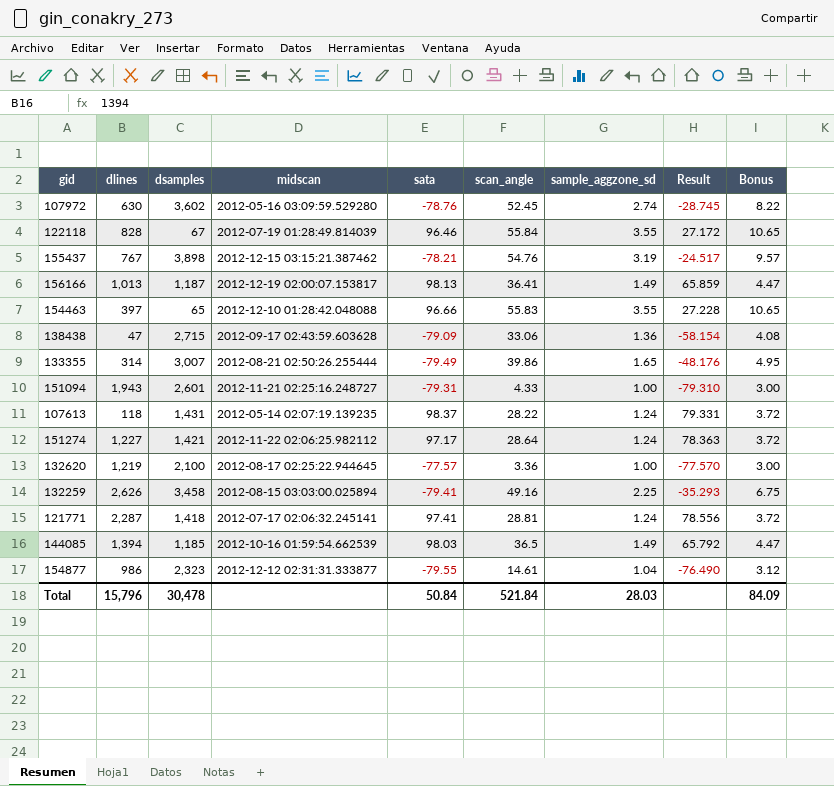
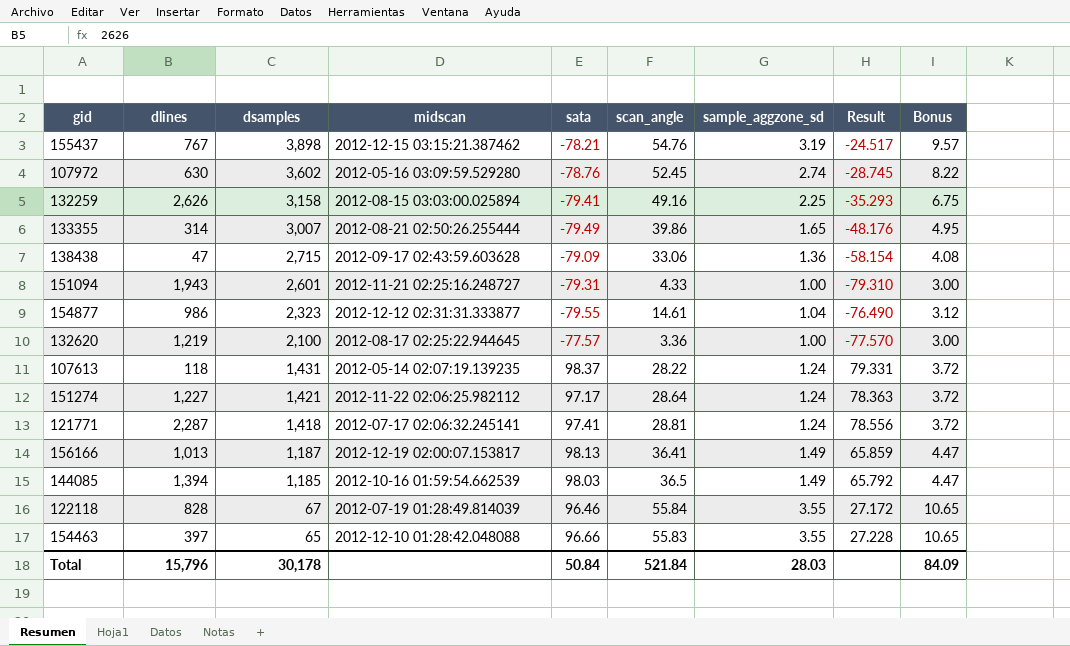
row order: none -> dsamples descending
132259 | dsamples: 3,458 -> 3,158
Total | dsamples: 30,478 -> 30,178

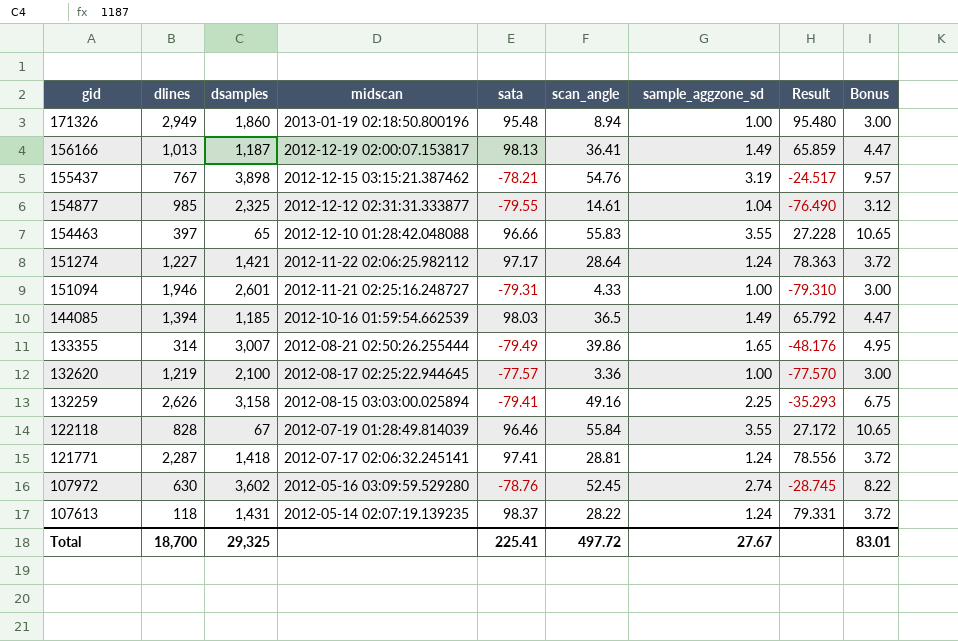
row order: dsamples descending -> gid descending
row 138438: 47 | 2,715 | 2012-09-17 02:43:59.603628 | -79.09 | 33.06 | 1.36 | -58.154 | 4.08 -> none
row 171326: none -> 2,949 | 1,860 | 2013-01-19 02:18:50.800196 | 95.48 | 8.94 | 1.00 | 95.480 | 3.00
154877 | dlines: 986 -> 985
154877 | dsamples: 2,323 -> 2,325
151094 | dlines: 1,943 -> 1,946
Total | dlines: 15,796 -> 18,700
Total | dsamples: 30,178 -> 29,325
Total | sata: 50.84 -> 225.41
Total | scan_angle: 521.84 -> 497.72
Total | sample_aggzone_sd: 28.03 -> 27.67
Total | Bonus: 84.09 -> 83.01

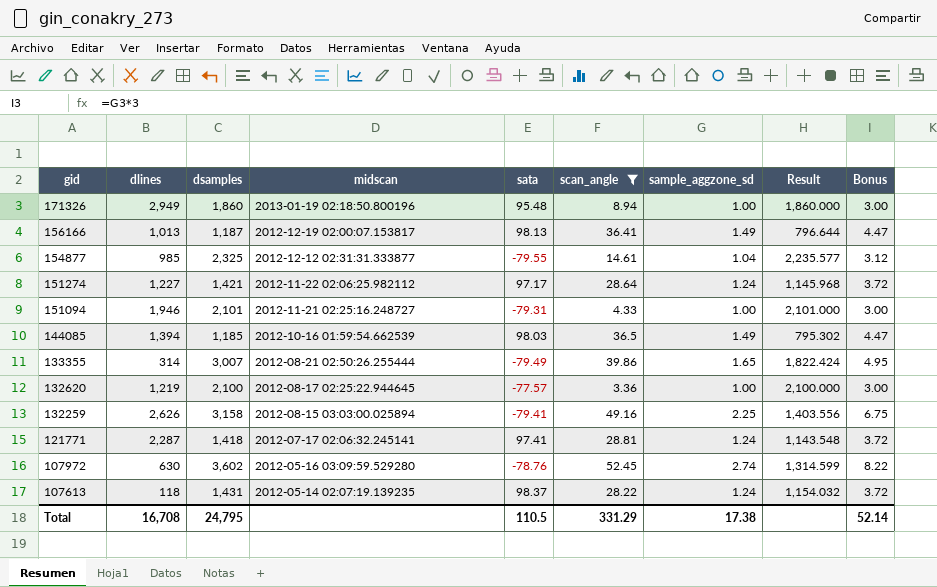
filter: none -> scan_angle <= 52.45
column Result | formula: [sata] / [sample_aggzone_sd] -> [dsamples] / [sample_aggzone_sd]
151094 | dsamples: 2,601 -> 2,101
Total | dlines: 18,700 -> 16,708
Total | dsamples: 29,325 -> 24,795
Total | sata: 225.41 -> 110.5
Total | scan_angle: 497.72 -> 331.29
Total | sample_aggzone_sd: 27.67 -> 17.38
Total | Bonus: 83.01 -> 52.14

